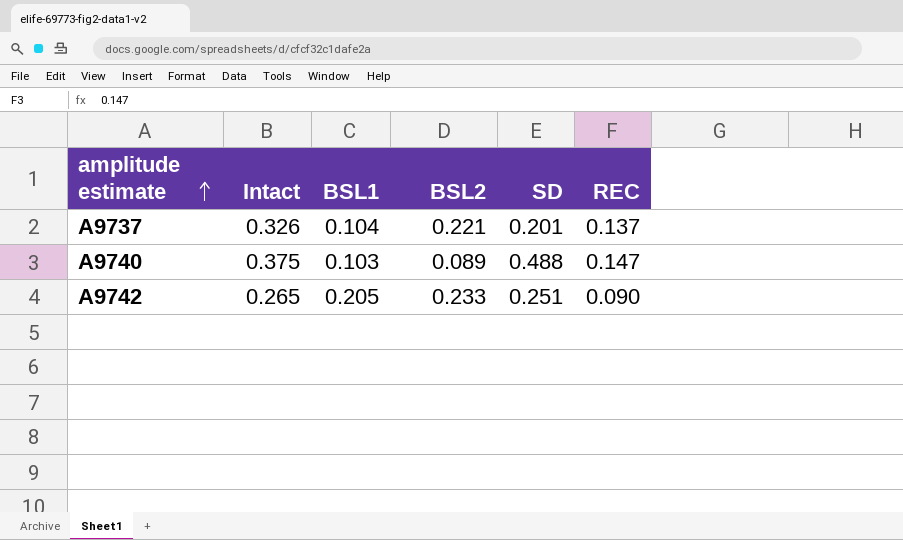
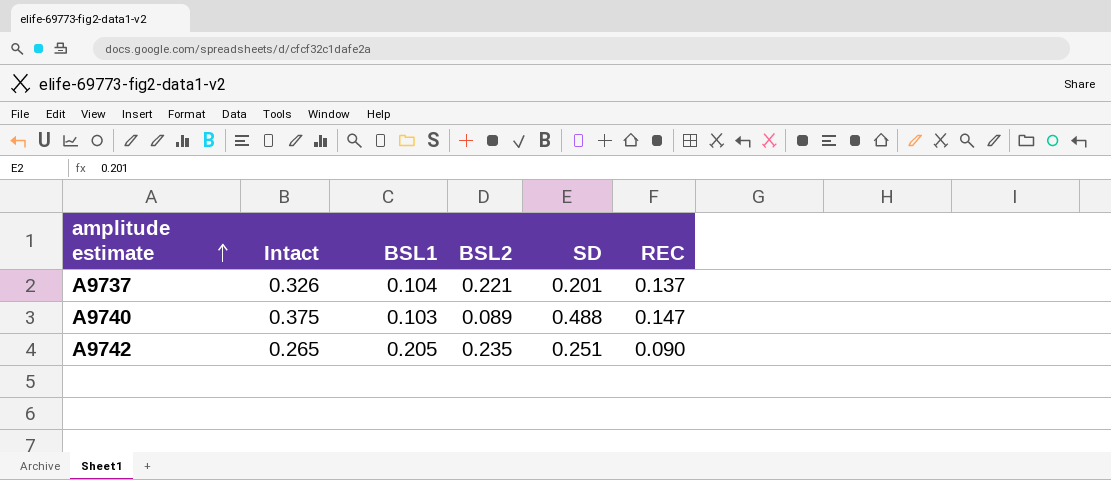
A9742 | BSL2: 0.233 -> 0.235

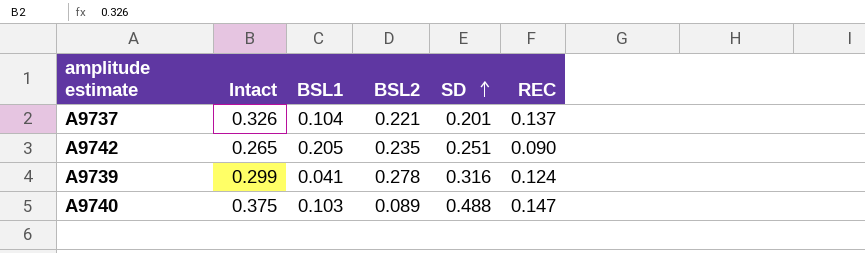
row order: amplitude estimate ascending -> SD ascending
row A9739: none -> 0.299 | 0.041 | 0.278 | 0.316 | 0.124

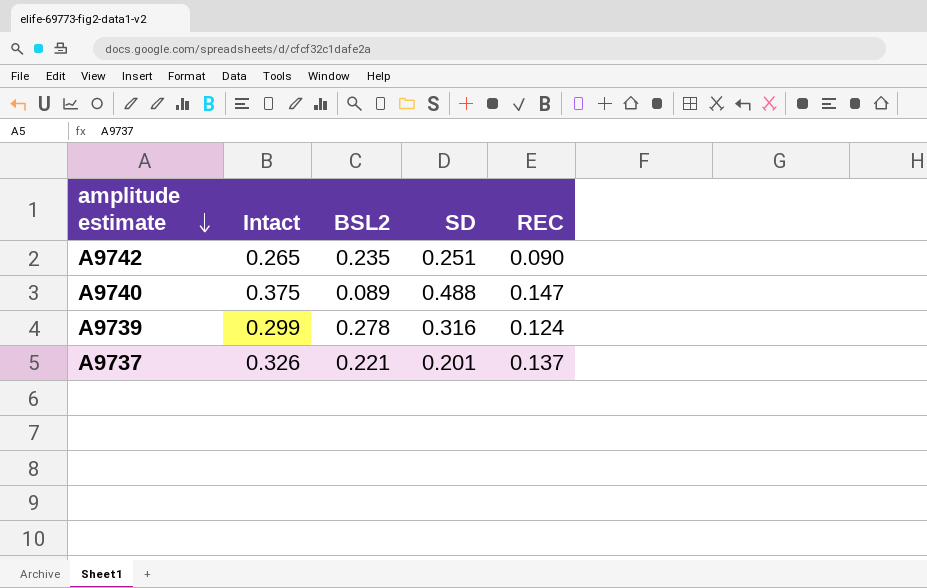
row order: SD ascending -> amplitude estimate descending
column BSL1 | position: 3 -> none

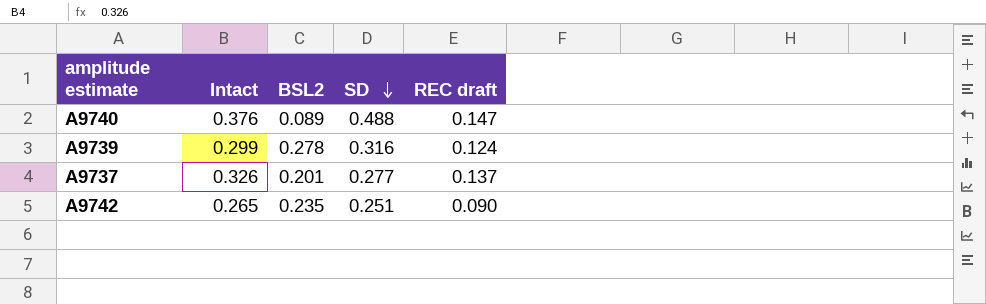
row order: amplitude estimate descending -> SD descending
column name: REC -> REC draft
A9740 | Intact: 0.375 -> 0.376
A9737 | BSL2: 0.221 -> 0.201
A9737 | SD: 0.201 -> 0.277

